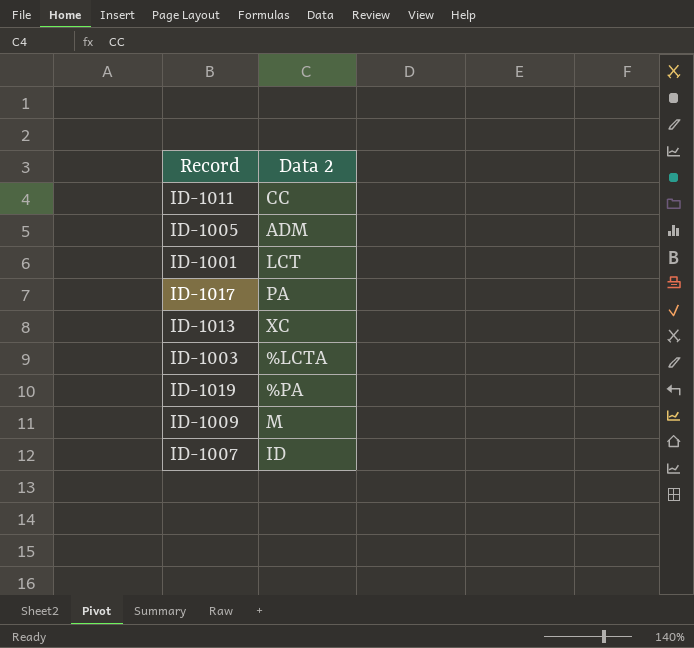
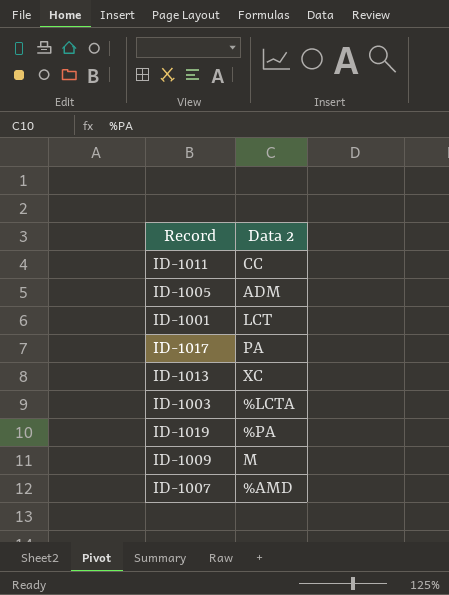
ID-1007 | Data 2: ID -> %AMD

